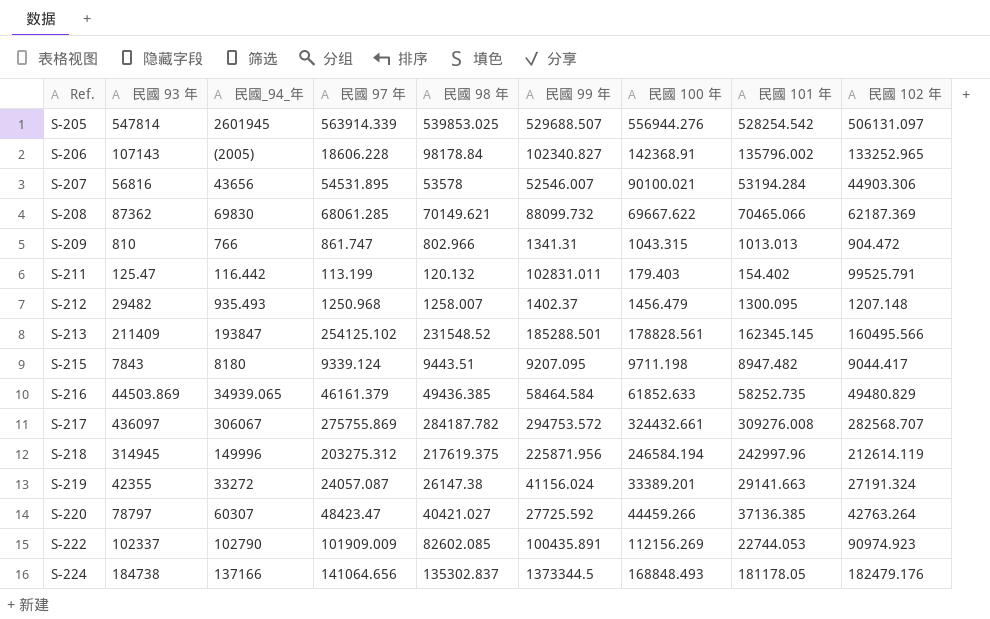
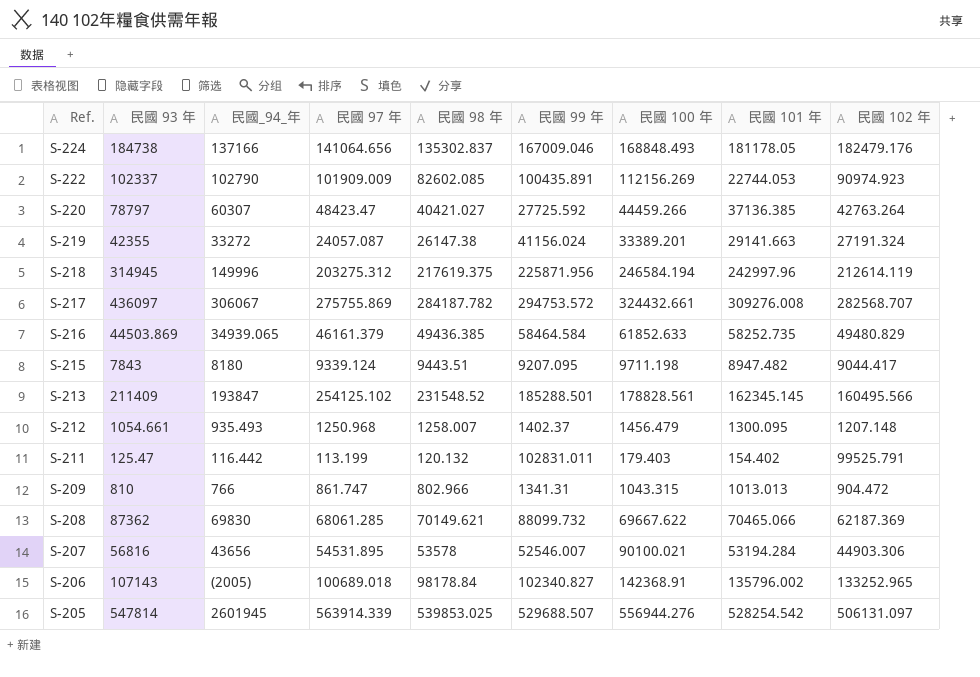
row order: Ref. ascending -> Ref. descending
S-224 | 民國 99 年: 1373344.5 -> 167009.046
S-212 | 民國 93 年: 29482 -> 1054.661
S-206 | 民國 97 年: 18606.228 -> 100689.018

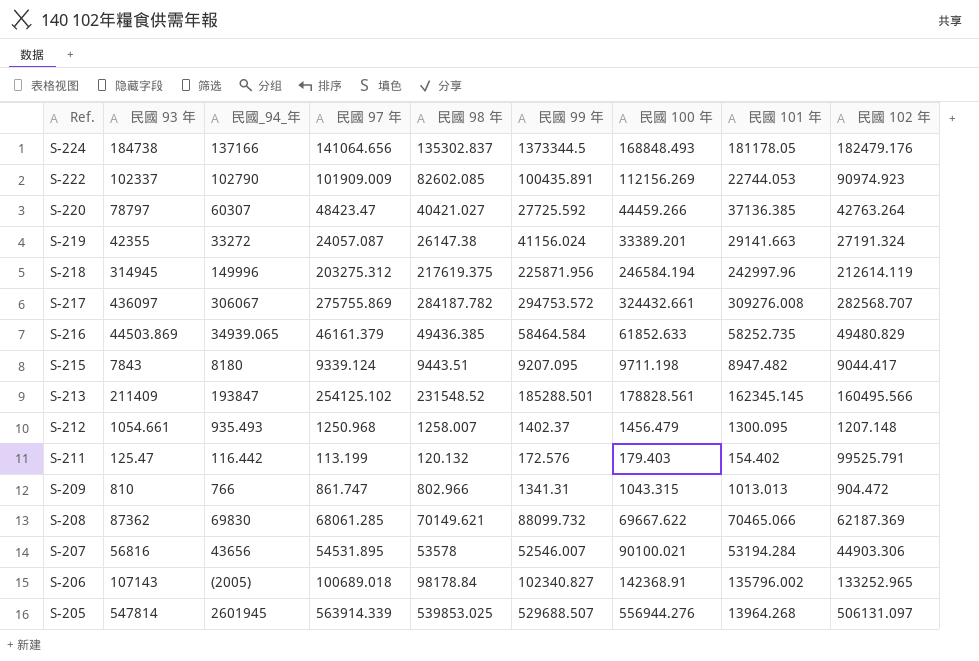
S-224 | 民國 99 年: 167009.046 -> 1373344.5
S-211 | 民國 99 年: 102831.011 -> 172.576
S-205 | 民國 101 年: 528254.542 -> 13964.268

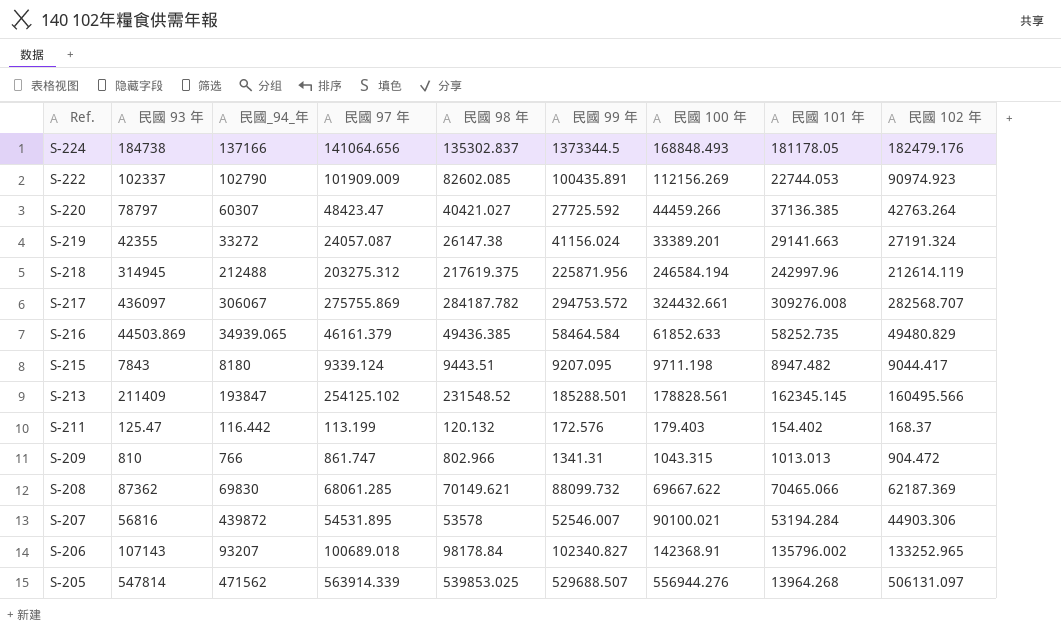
row S-212: 1054.661 | 935.493 | 1250.968 | 1258.007 | 1402.37 | 1456.479 | 1300.095 | 1207.148 -> none
S-218 | 民國_94_年: 149996 -> 212488
S-211 | 民國 102 年: 99525.791 -> 168.37
S-207 | 民國_94_年: 43656 -> 439872
S-206 | 民國_94_年: (2005) -> 93207
S-205 | 民國_94_年: 2601945 -> 471562

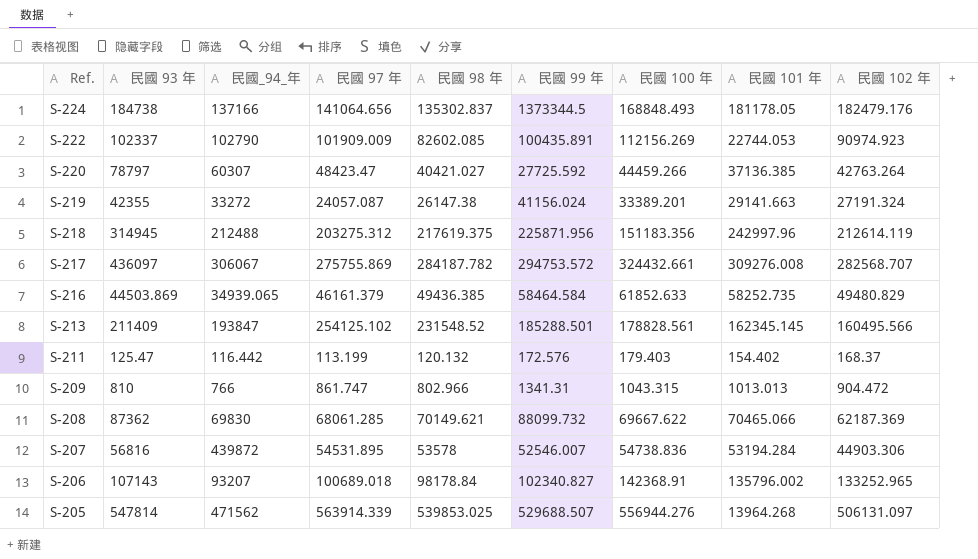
row S-215: 7843 | 8180 | 9339.124 | 9443.51 | 9207.095 | 9711.198 | 8947.482 | 9044.417 -> none
S-218 | 民國 100 年: 246584.194 -> 151183.356
S-207 | 民國 100 年: 90100.021 -> 54738.836

